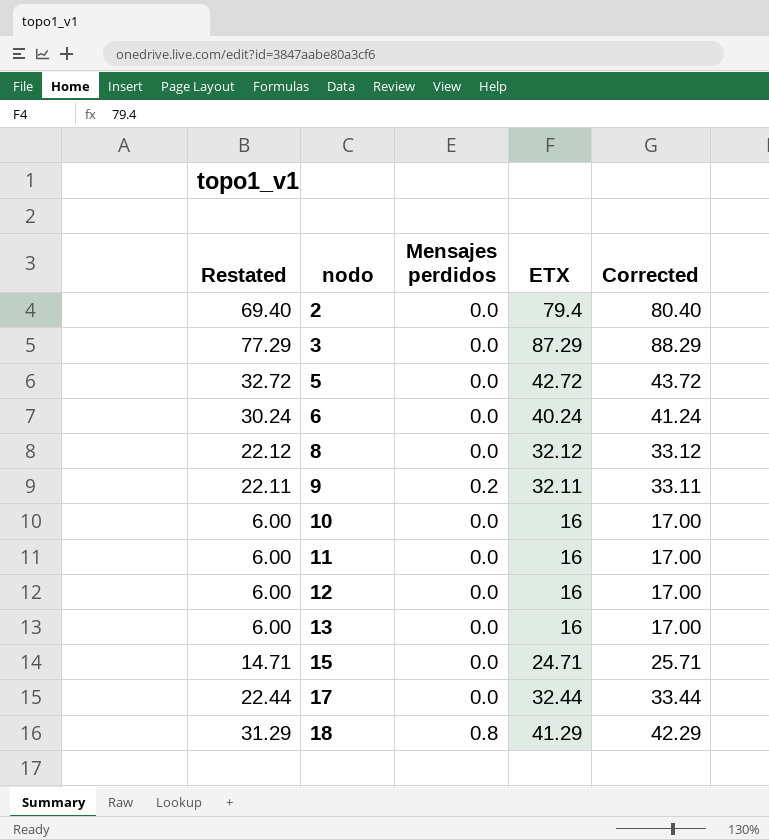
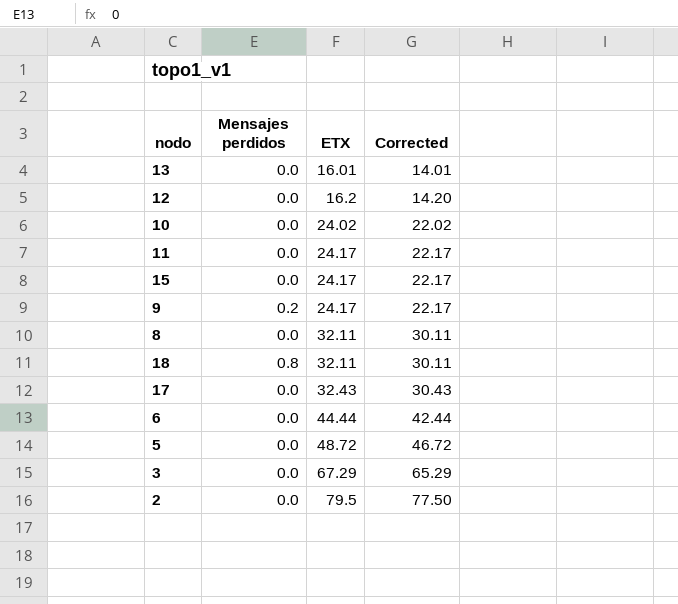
row order: nodo ascending -> ETX ascending
column Restated | formula: [ETX] - 10 -> none
column Corrected | formula: [ETX] + 1 -> [ETX] - 2
13 | ETX: 16 -> 16.01
12 | ETX: 16 -> 16.2
10 | ETX: 16 -> 24.02
11 | ETX: 16 -> 24.17
15 | ETX: 24.71 -> 24.17
9 | ETX: 32.11 -> 24.17
8 | ETX: 32.12 -> 32.11
18 | ETX: 41.29 -> 32.11
17 | ETX: 32.44 -> 32.43
6 | ETX: 40.24 -> 44.44
5 | ETX: 42.72 -> 48.72
3 | ETX: 87.29 -> 67.29
2 | ETX: 79.4 -> 79.5

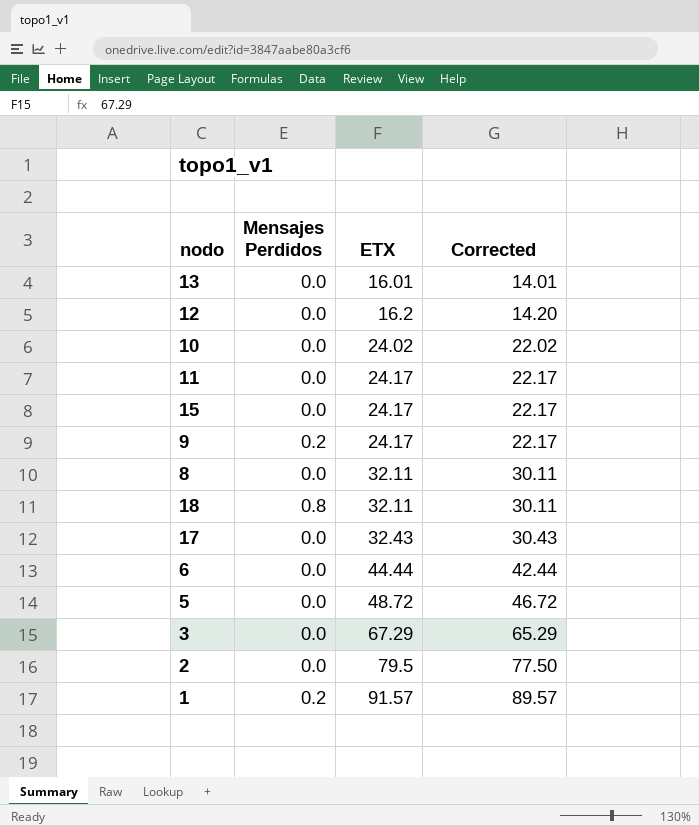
column name: Mensajes perdidos -> Mensajes Perdidos
row 1: none -> 0.2 | 91.57 | 89.57

